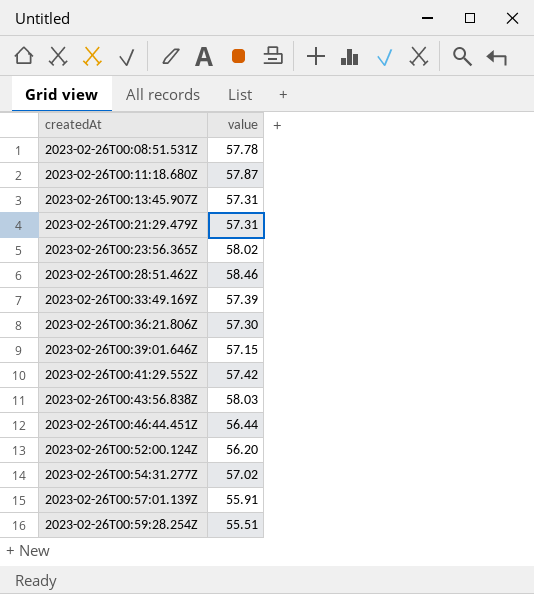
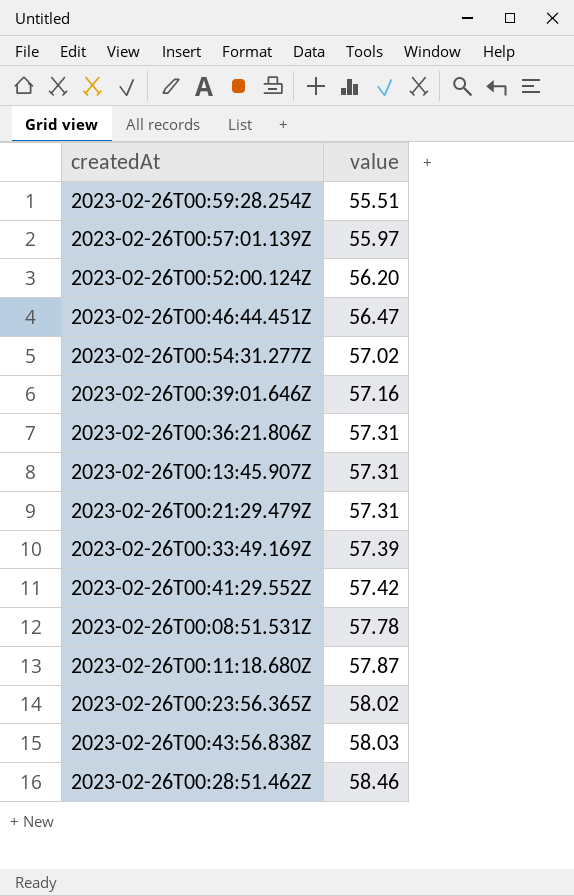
row order: createdAt ascending -> value ascending
2023-02-26T00:57:01.139Z | value: 55.91 -> 55.97
2023-02-26T00:46:44.451Z | value: 56.44 -> 56.47
2023-02-26T00:39:01.646Z | value: 57.15 -> 57.16
2023-02-26T00:36:21.806Z | value: 57.30 -> 57.31

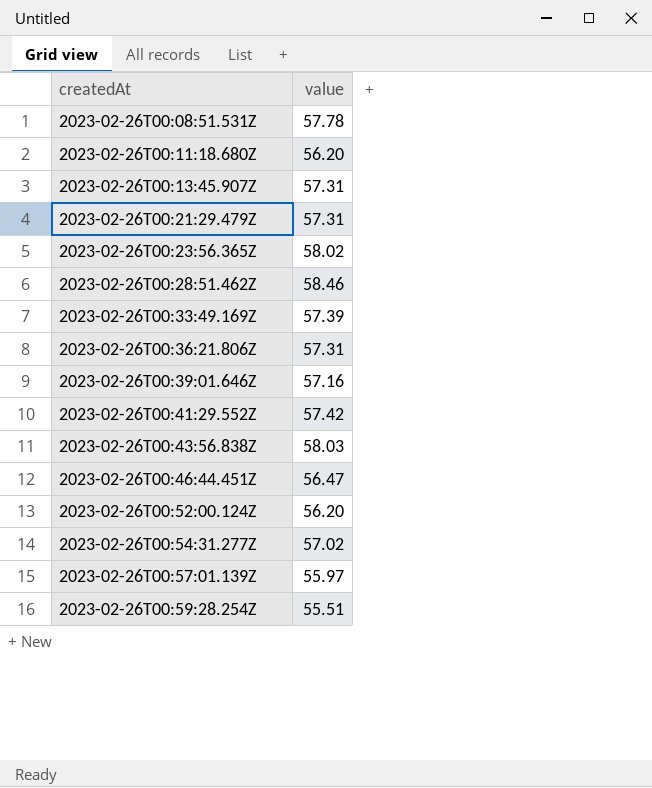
row order: value ascending -> createdAt ascending
2023-02-26T00:11:18.680Z | value: 57.87 -> 56.20

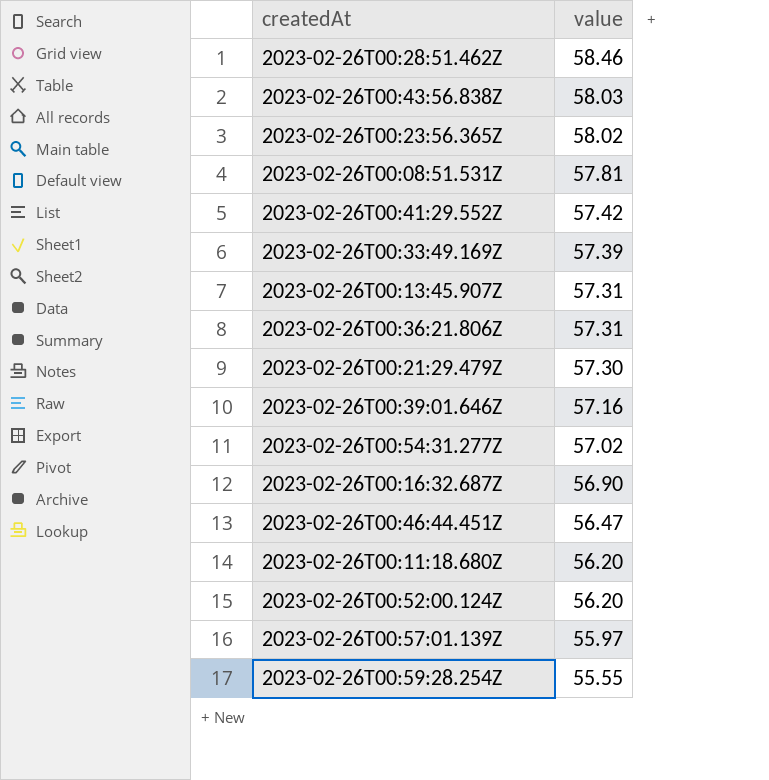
row order: createdAt ascending -> value descending
2023-02-26T00:08:51.531Z | value: 57.78 -> 57.81
2023-02-26T00:21:29.479Z | value: 57.31 -> 57.30
row 2023-02-26T00:16:32.687Z: none -> 56.90
2023-02-26T00:59:28.254Z | value: 55.51 -> 55.55

